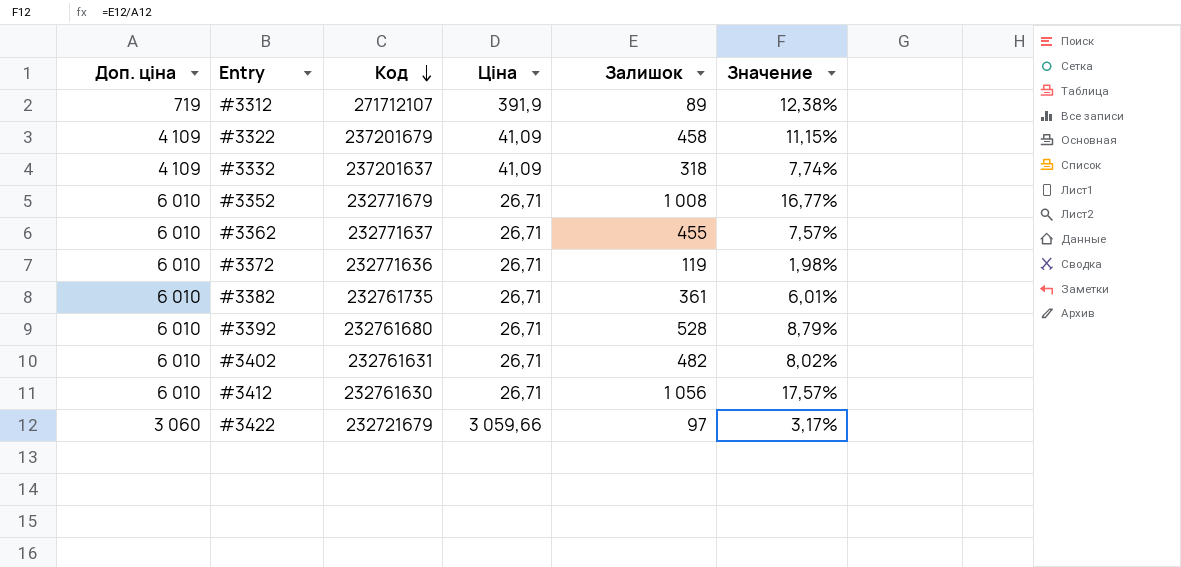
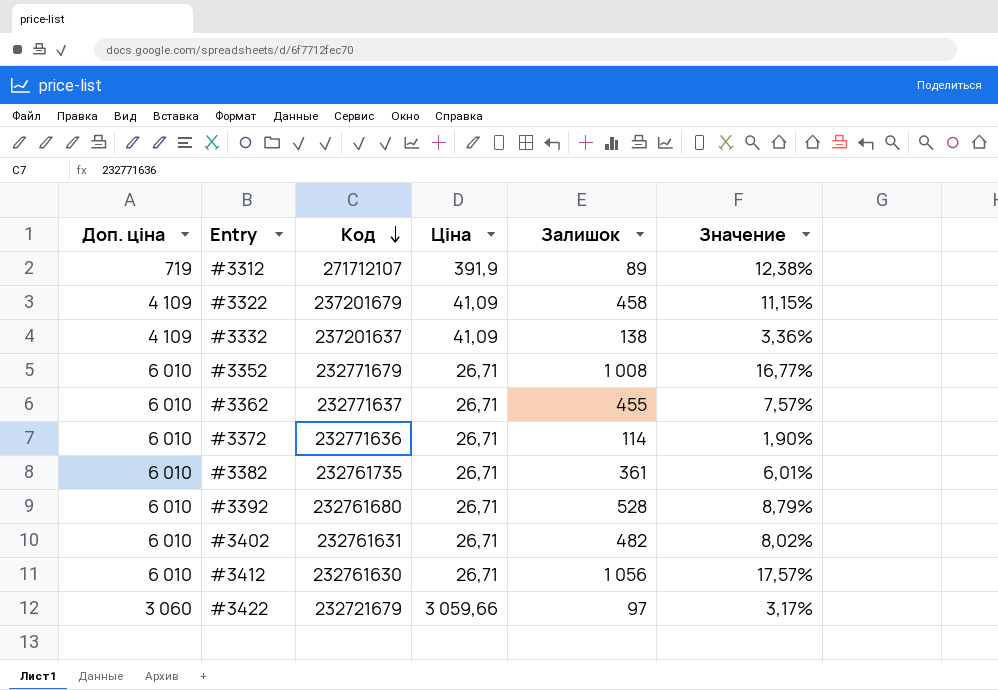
#3332 | Залишок: 318 -> 138
#3332 | Значение: 7,74% -> 3,36%
#3372 | Залишок: 119 -> 114
#3372 | Значение: 1,98% -> 1,90%

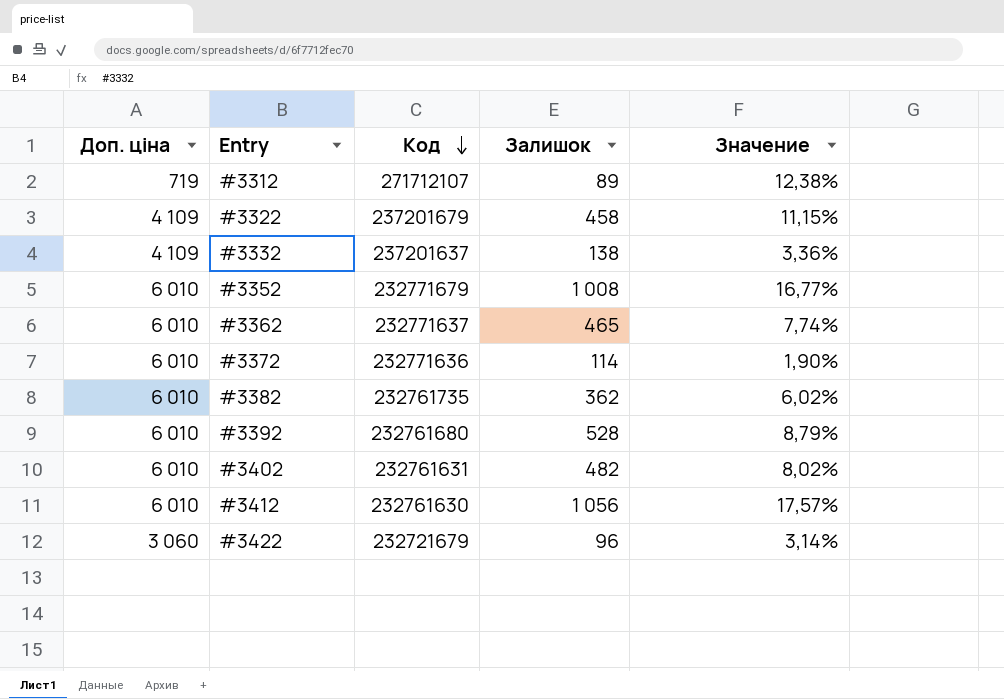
column Ціна | position: 4 -> none
#3362 | Залишок: 455 -> 465
#3362 | Значение: 7,57% -> 7,74%
#3382 | Залишок: 361 -> 362
#3382 | Значение: 6,01% -> 6,02%
#3422 | Залишок: 97 -> 96
#3422 | Значение: 3,17% -> 3,14%

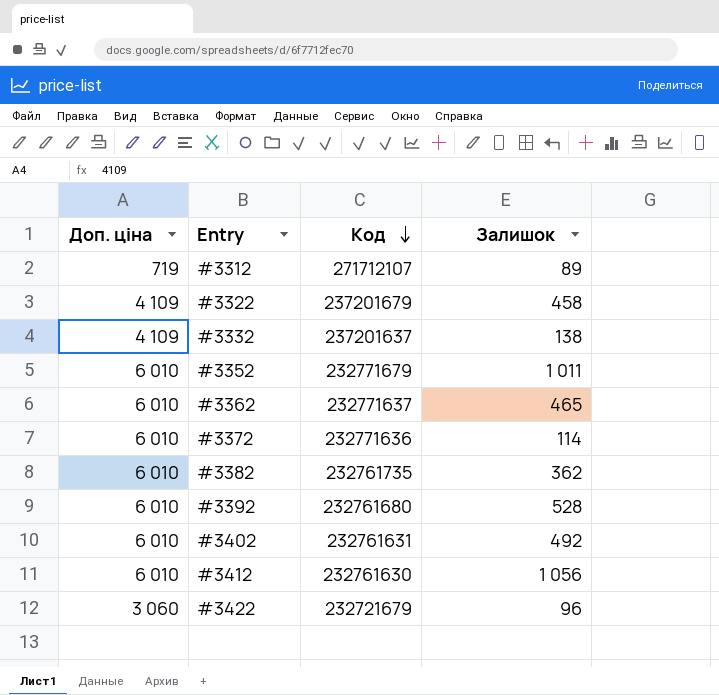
column Значение | formula: [Залишок] / [Доп. ціна] -> none
#3352 | Залишок: 1 008 -> 1 011
#3402 | Залишок: 482 -> 492

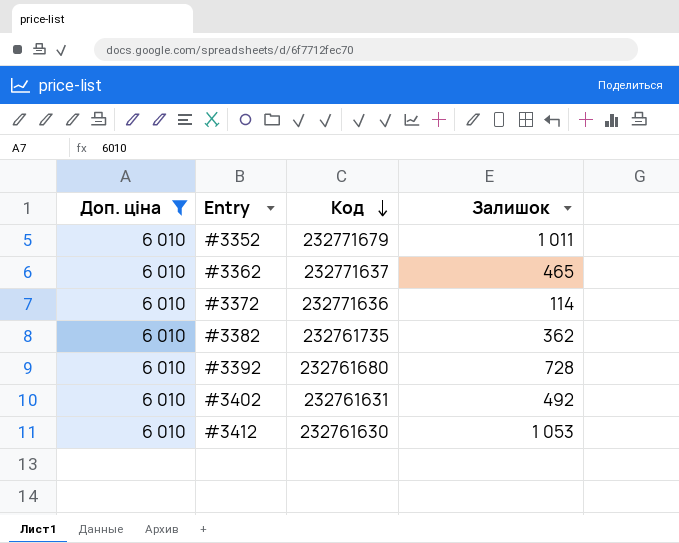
filter: none -> Доп. ціна = 6 010
#3392 | Залишок: 528 -> 728
#3412 | Залишок: 1 056 -> 1 053

